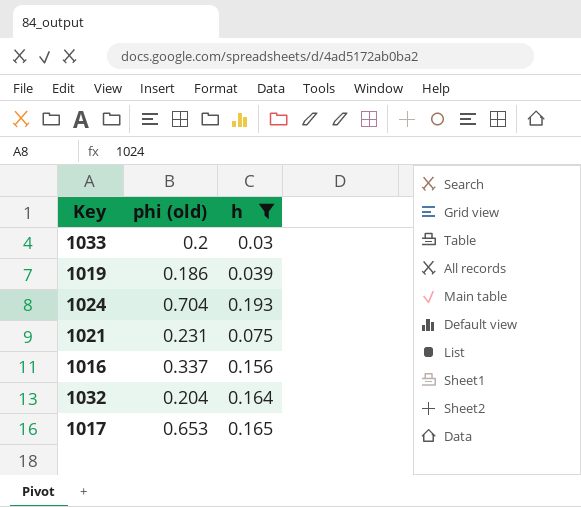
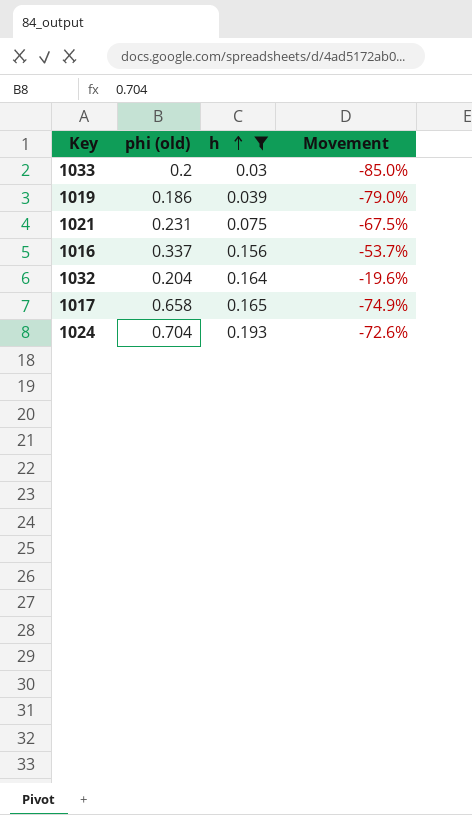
row order: none -> h ascending
column Movement | formula: none -> ([h] - [phi (old)]) / [phi (old)]
1017 | phi (old): 0.653 -> 0.658

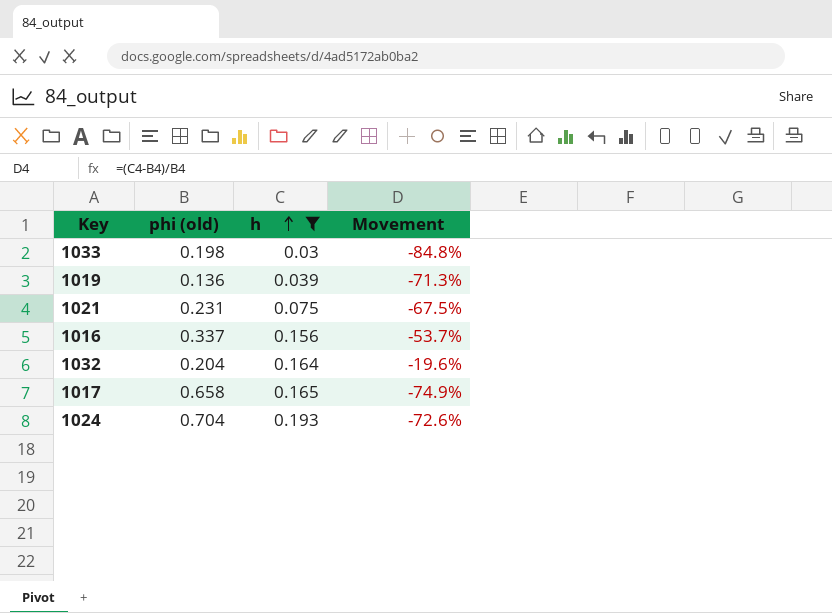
1033 | phi (old): 0.2 -> 0.198
1033 | Movement: -85.0% -> -84.8%
1019 | phi (old): 0.186 -> 0.136
1019 | Movement: -79.0% -> -71.3%

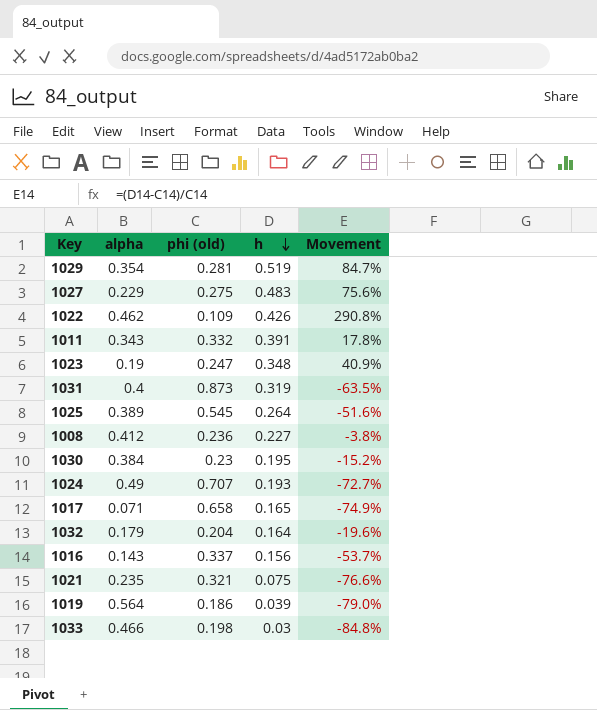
filter: h <= 0.193 -> none
row order: h ascending -> h descending
column alpha | position: none -> 2
1024 | phi (old): 0.704 -> 0.707
1024 | Movement: -72.6% -> -72.7%
1021 | phi (old): 0.231 -> 0.321
1021 | Movement: -67.5% -> -76.6%
1019 | phi (old): 0.136 -> 0.186
1019 | Movement: -71.3% -> -79.0%

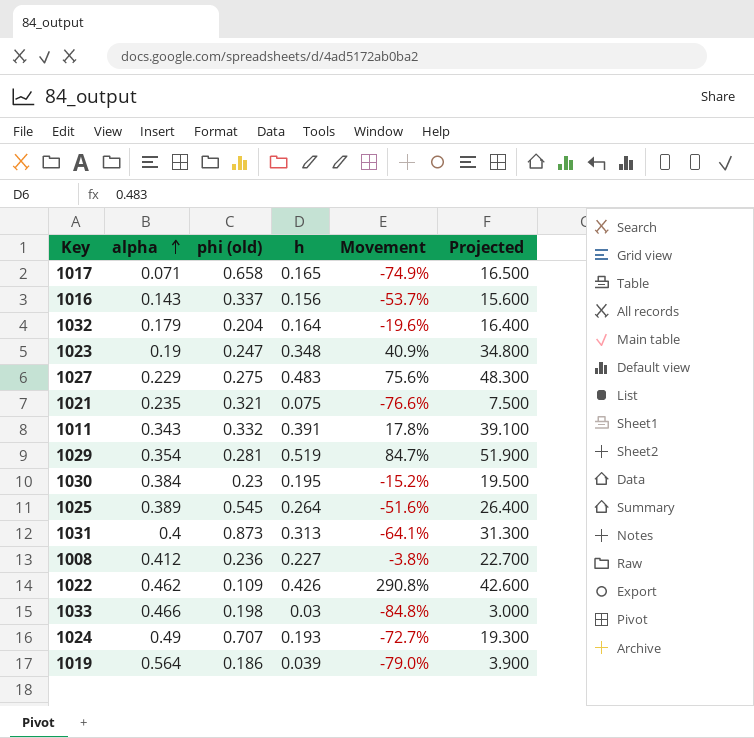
row order: h descending -> alpha ascending
column Projected | formula: none -> [h] * 100
1031 | h: 0.319 -> 0.313
1031 | Movement: -63.5% -> -64.1%

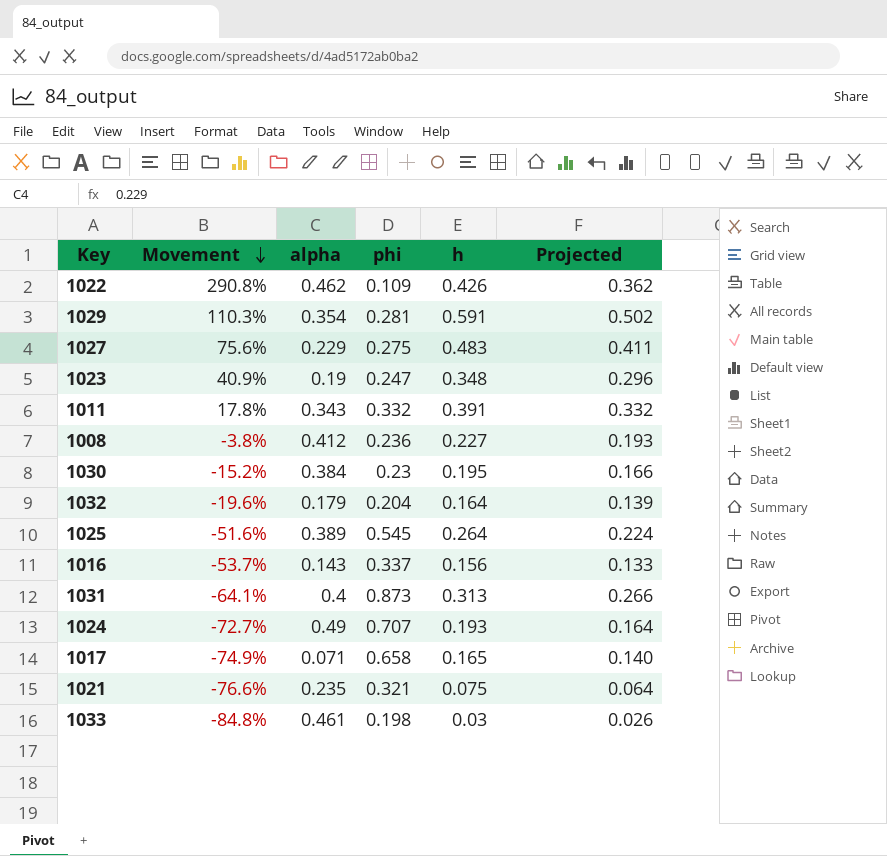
row order: alpha ascending -> Movement descending
column Movement | position: 5 -> 2
column name: phi (old) -> phi
column Projected | formula: [h] * 100 -> [h] * 0.85
row 1019: 0.564 | 0.186 | 0.039 | -79.0% | 3.900 -> none
1029 | Movement: 84.7% -> 110.3%
1029 | h: 0.519 -> 0.591
1033 | alpha: 0.466 -> 0.461

